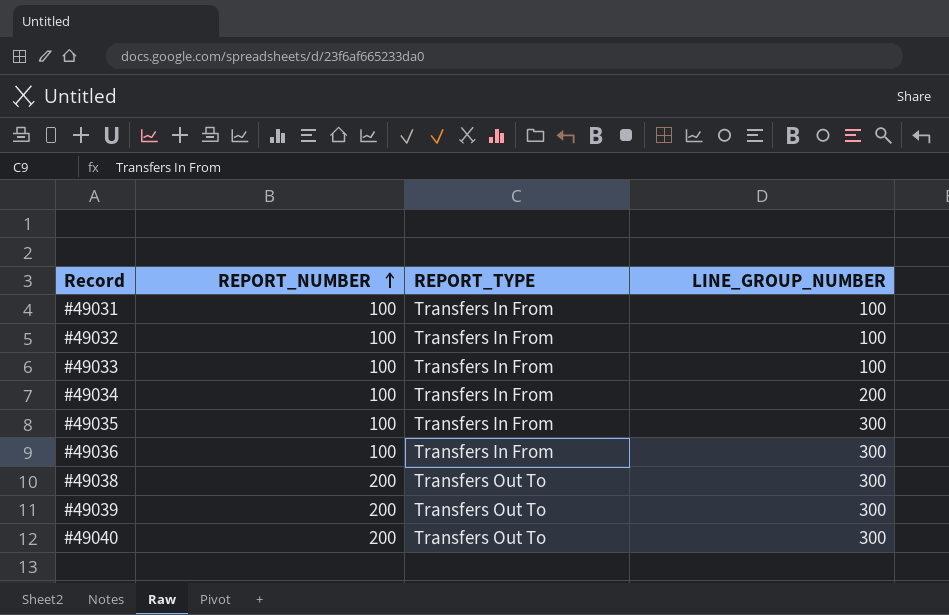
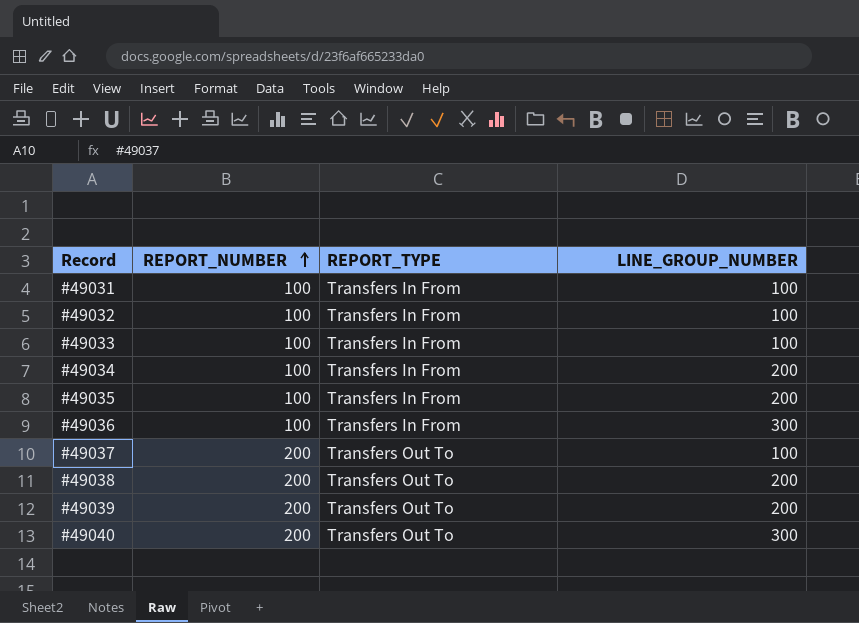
#49035 | LINE_GROUP_NUMBER: 300 -> 200
row #49037: none -> 200 | Transfers Out To | 100
#49038 | LINE_GROUP_NUMBER: 300 -> 200
#49039 | LINE_GROUP_NUMBER: 300 -> 200

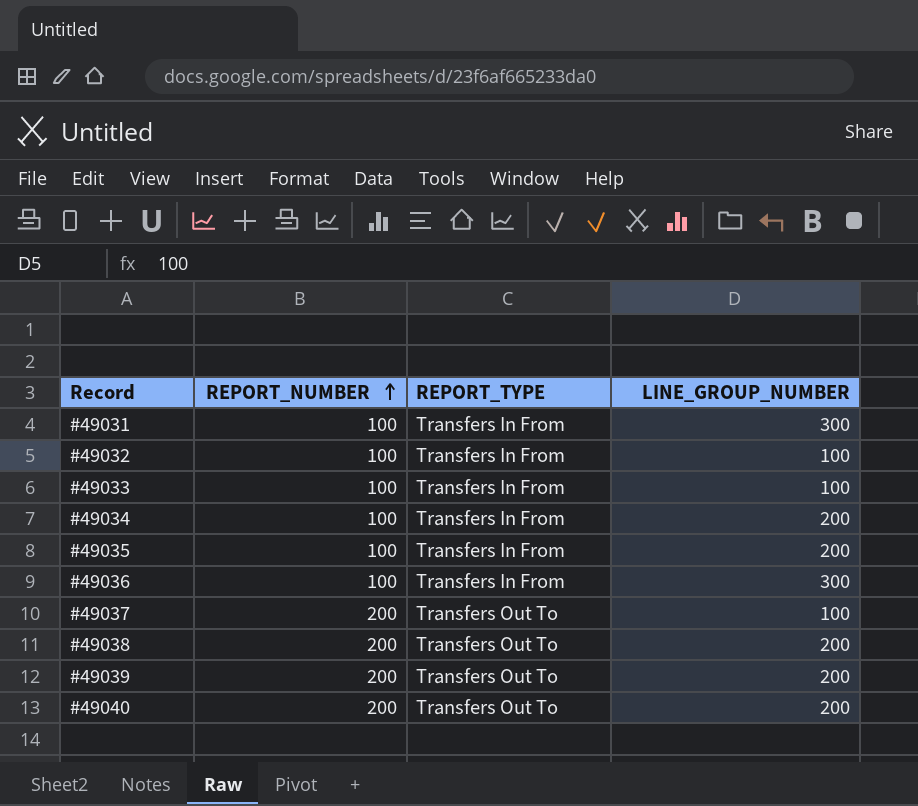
#49031 | LINE_GROUP_NUMBER: 100 -> 300
#49040 | LINE_GROUP_NUMBER: 300 -> 200

